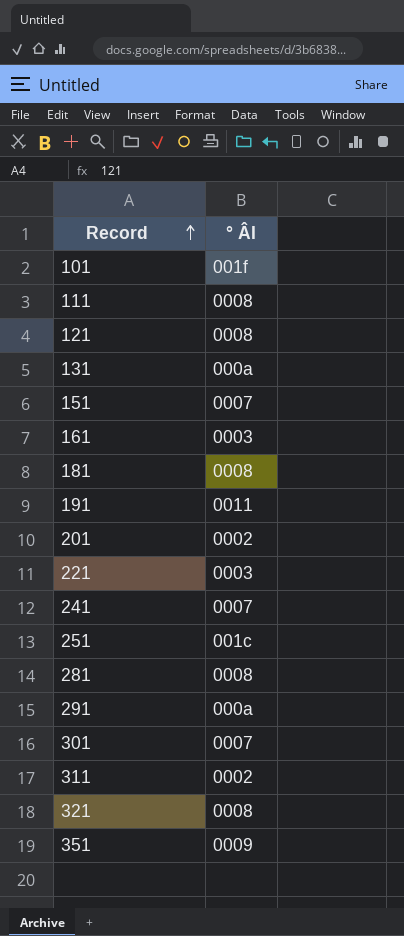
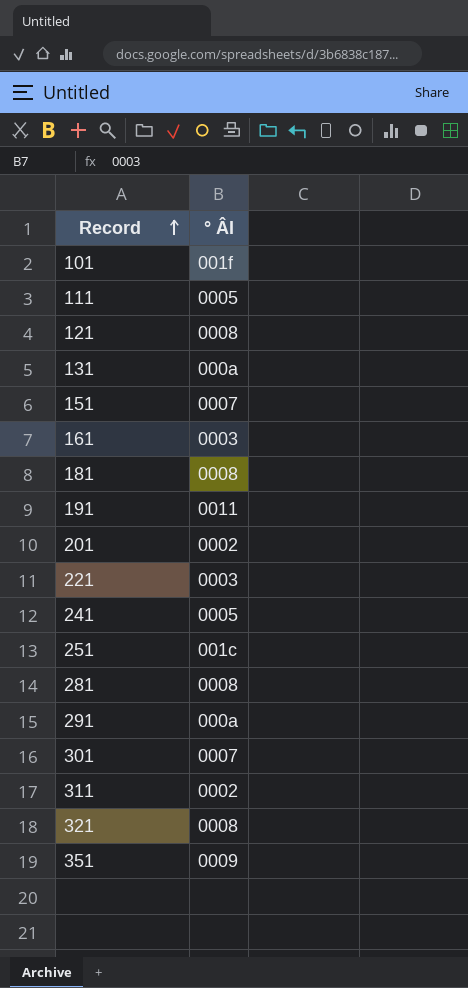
111 | ° ÂI: 0008 -> 0005
241 | ° ÂI: 0007 -> 0005

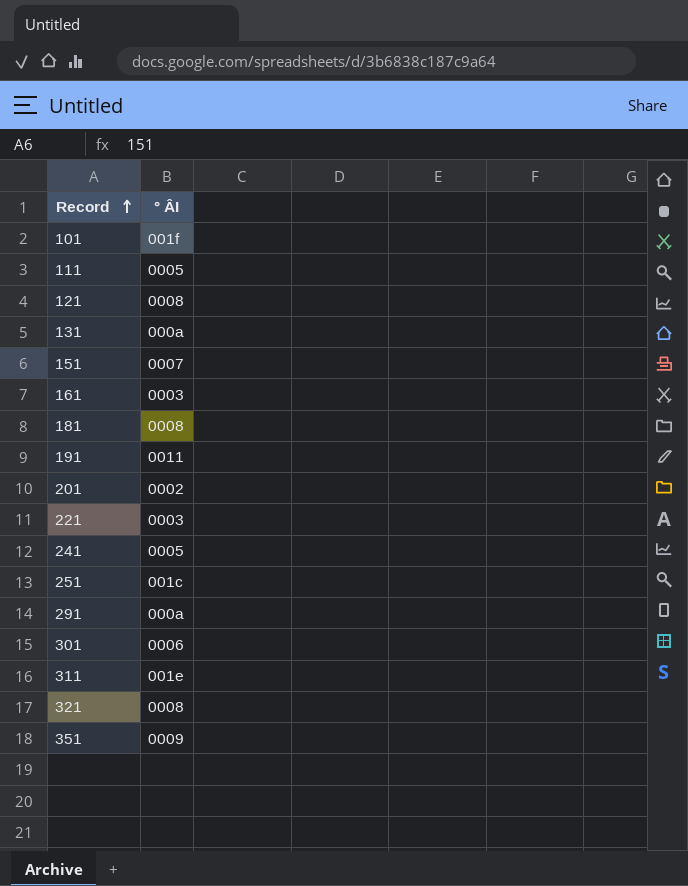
row 281: 0008 -> none
301 | ° ÂI: 0007 -> 0006
311 | ° ÂI: 0002 -> 001e

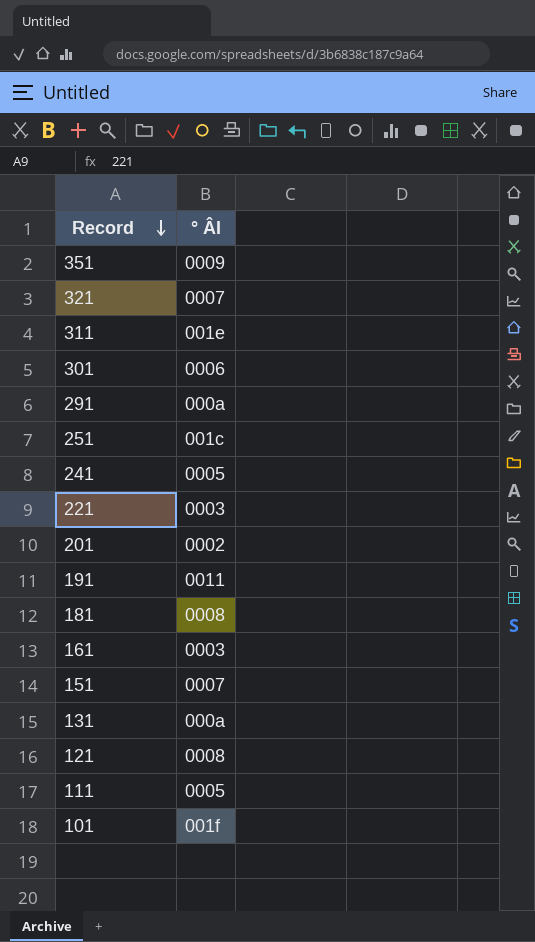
row order: Record ascending -> Record descending
321 | ° ÂI: 0008 -> 0007

